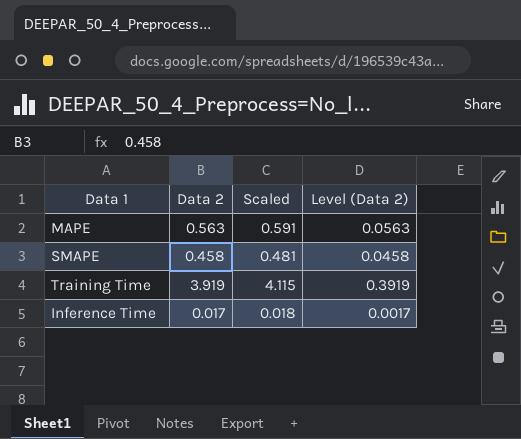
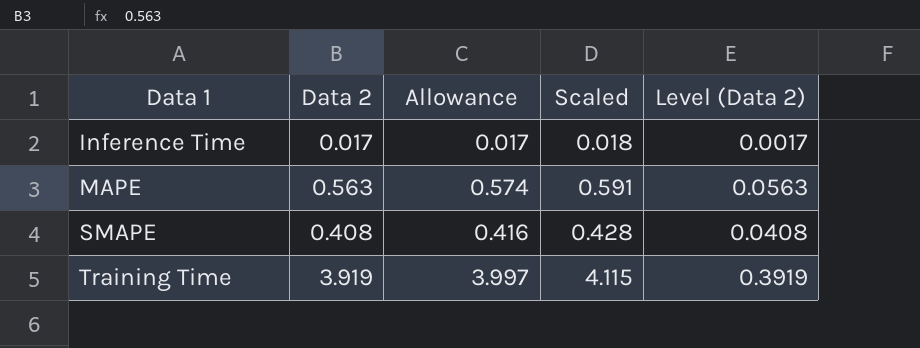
row order: none -> Data 1 ascending
column Allowance | formula: none -> [Data 2] * 1.02
SMAPE | Data 2: 0.458 -> 0.408
SMAPE | Scaled: 0.481 -> 0.428
SMAPE | Level (Data 2): 0.0458 -> 0.0408

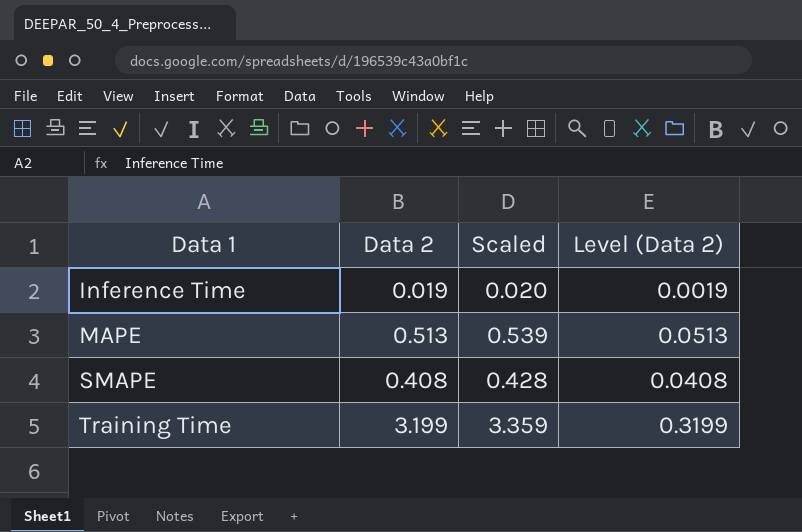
column Allowance | formula: [Data 2] * 1.02 -> none
Inference Time | Data 2: 0.017 -> 0.019
Inference Time | Scaled: 0.018 -> 0.020
Inference Time | Level (Data 2): 0.0017 -> 0.0019
MAPE | Data 2: 0.563 -> 0.513
MAPE | Scaled: 0.591 -> 0.539
MAPE | Level (Data 2): 0.0563 -> 0.0513
Training Time | Data 2: 3.919 -> 3.199
Training Time | Scaled: 4.115 -> 3.359
Training Time | Level (Data 2): 0.3919 -> 0.3199

